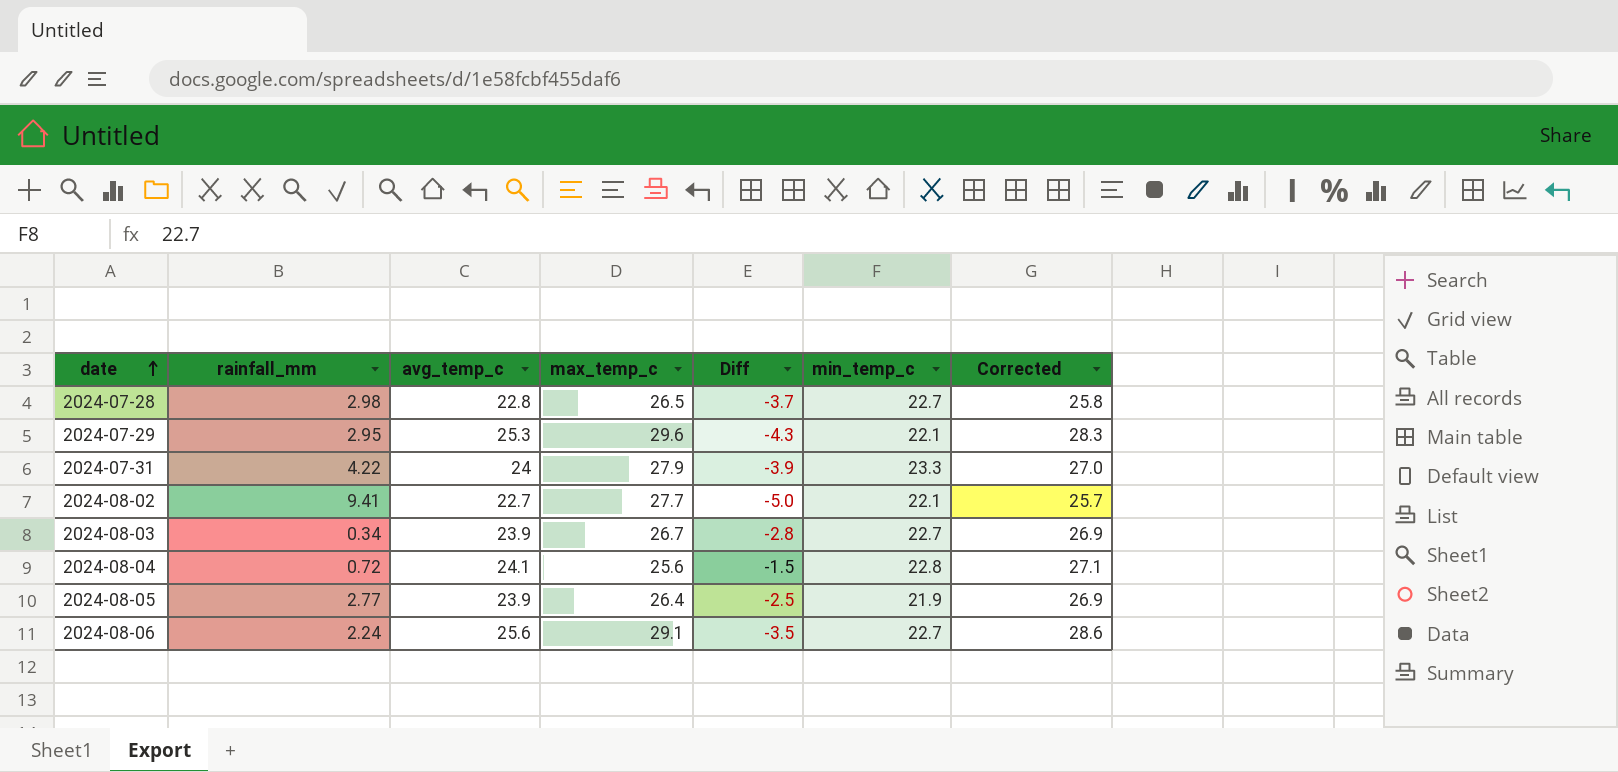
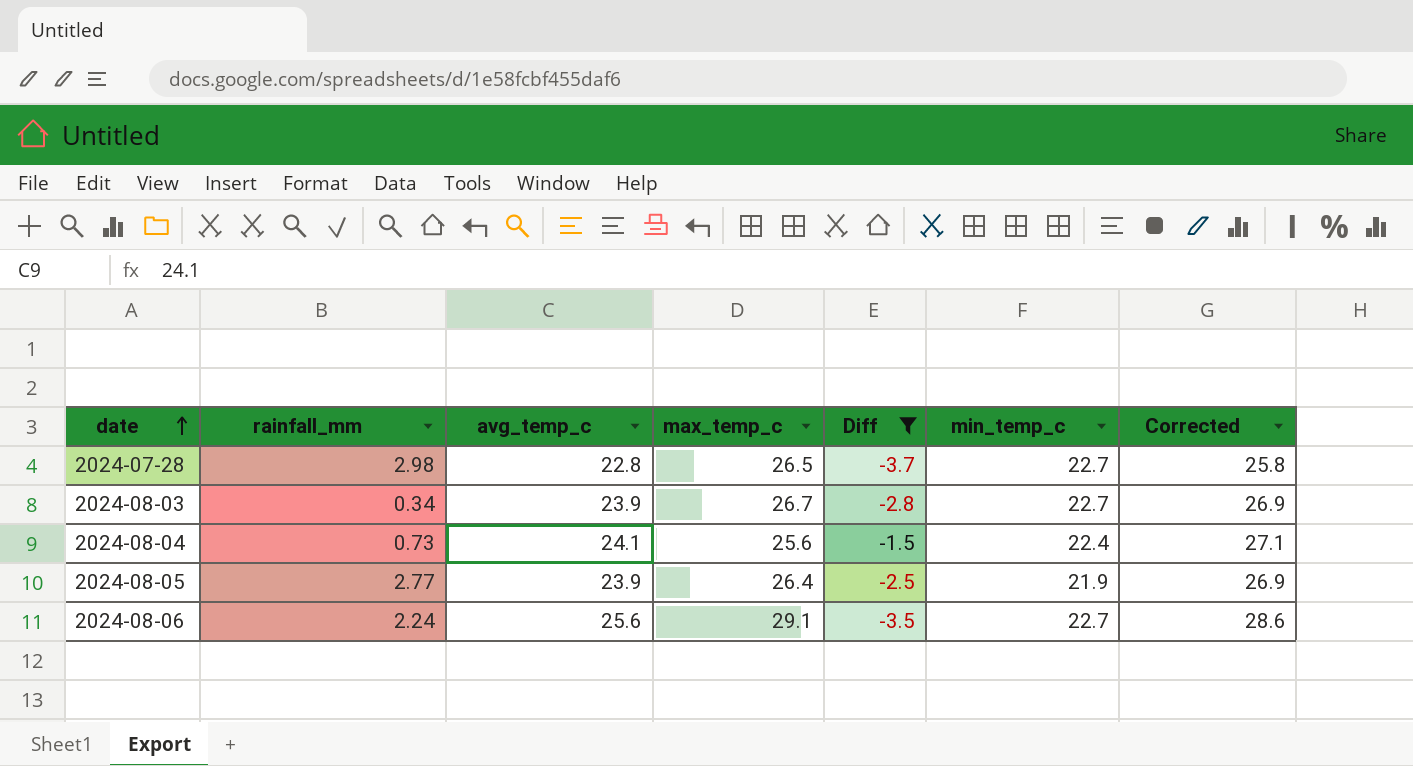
filter: none -> Diff >= -3.7
2024-08-04 | rainfall_mm: 0.72 -> 0.73
2024-08-04 | min_temp_c: 22.8 -> 22.4

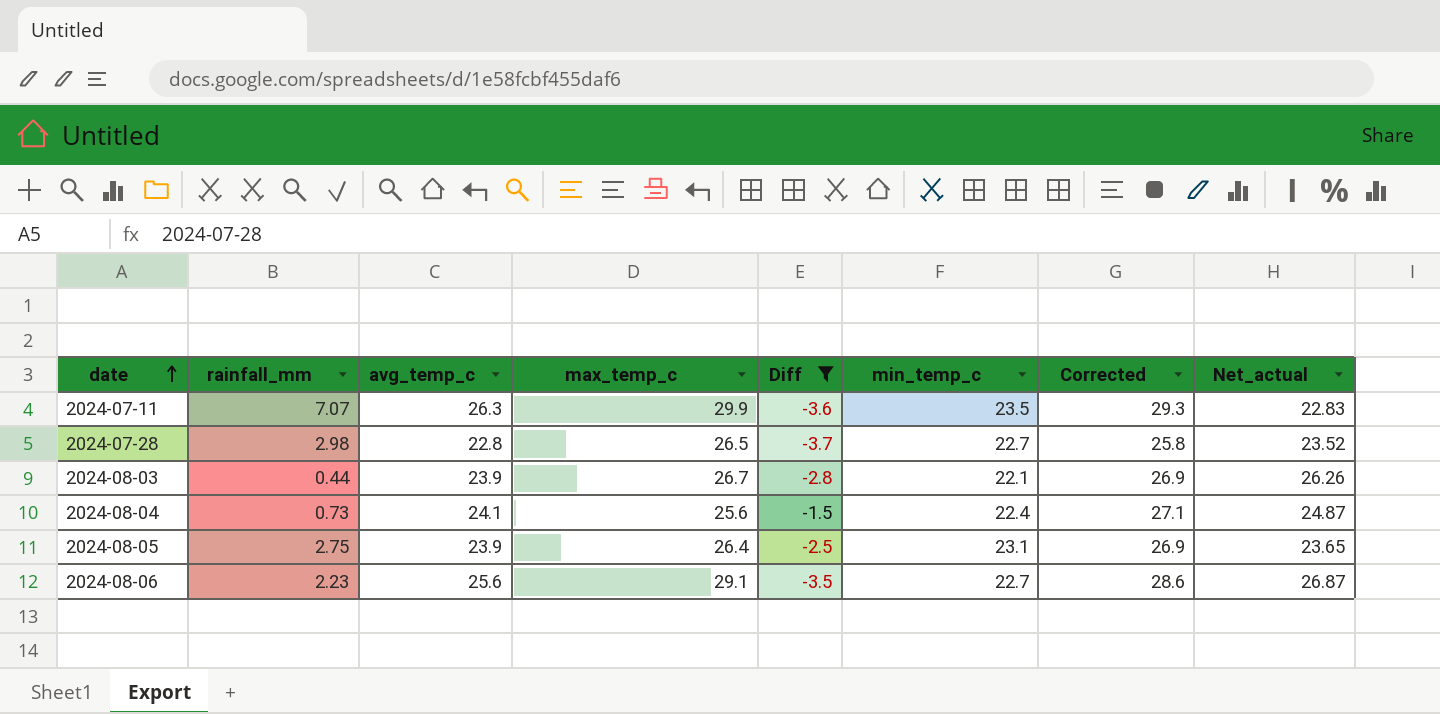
column Net_actual | formula: none -> [max_temp_c] - [rainfall_mm]
row 2024-07-11: none -> 7.07 | 26.3 | 29.9 | -3.6 | 23.5 | 29.3 | 22.83
2024-08-03 | rainfall_mm: 0.34 -> 0.44
2024-08-03 | min_temp_c: 22.7 -> 22.1
2024-08-05 | rainfall_mm: 2.77 -> 2.75
2024-08-05 | min_temp_c: 21.9 -> 23.1
2024-08-06 | rainfall_mm: 2.24 -> 2.23

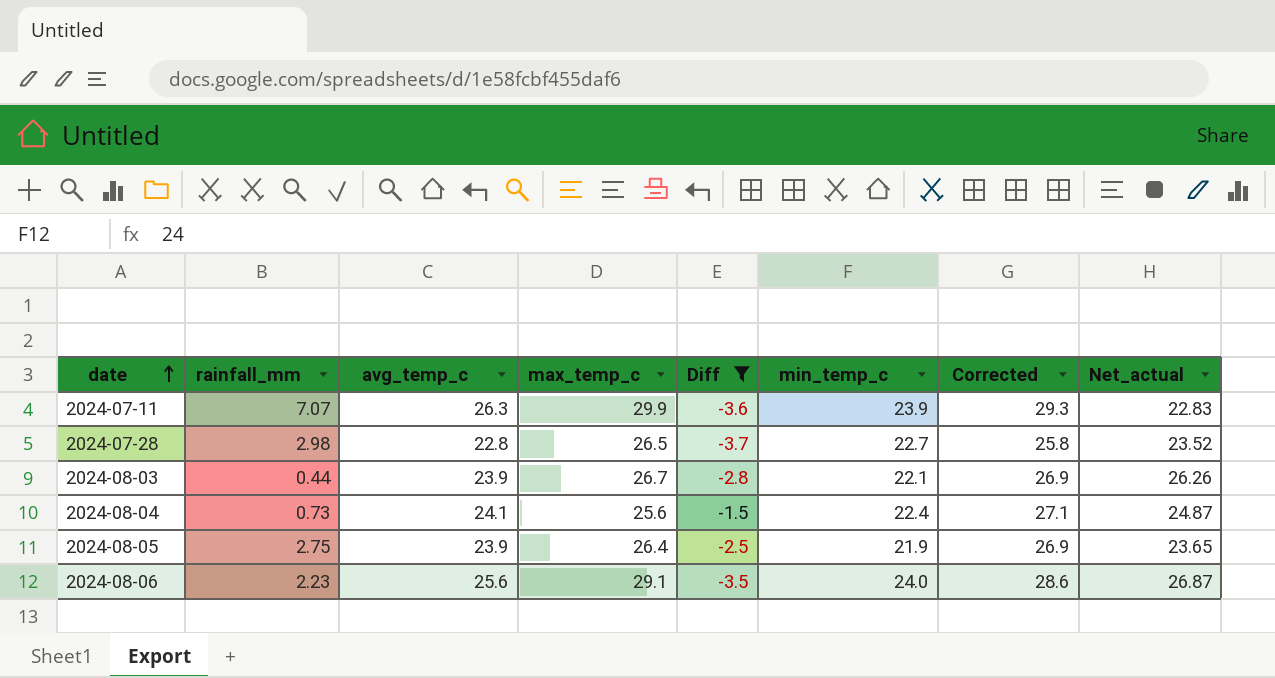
2024-07-11 | min_temp_c: 23.5 -> 23.9
2024-08-05 | min_temp_c: 23.1 -> 21.9
2024-08-06 | min_temp_c: 22.7 -> 24.0

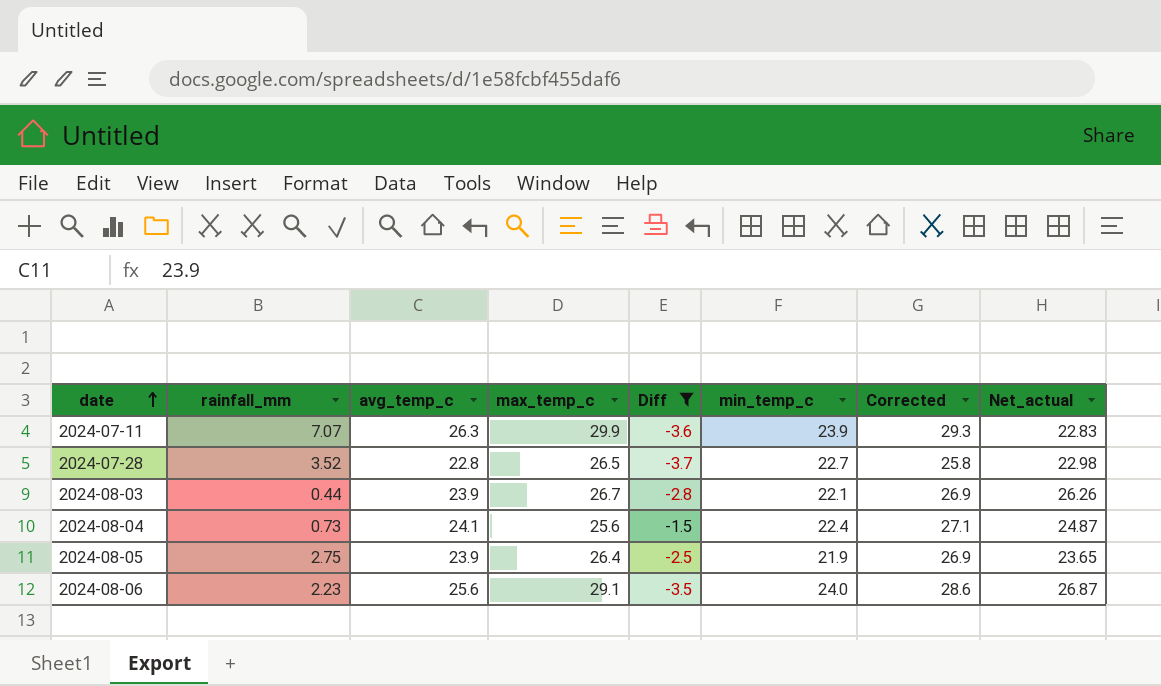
2024-07-28 | rainfall_mm: 2.98 -> 3.52
2024-07-28 | Net_actual: 23.52 -> 22.98

